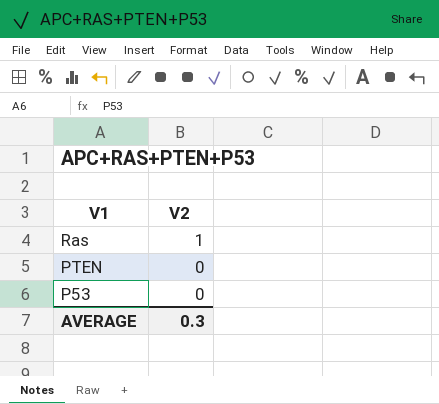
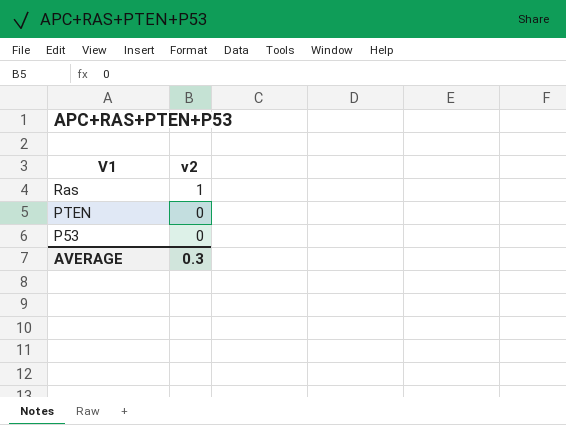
column name: V2 -> v2

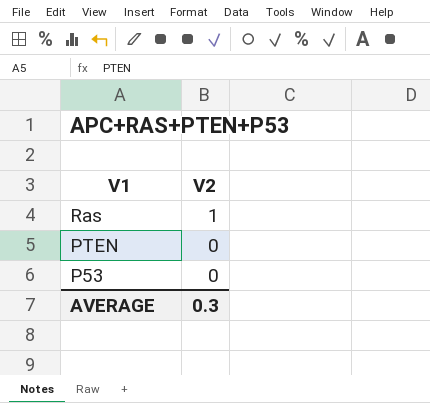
column name: v2 -> V2

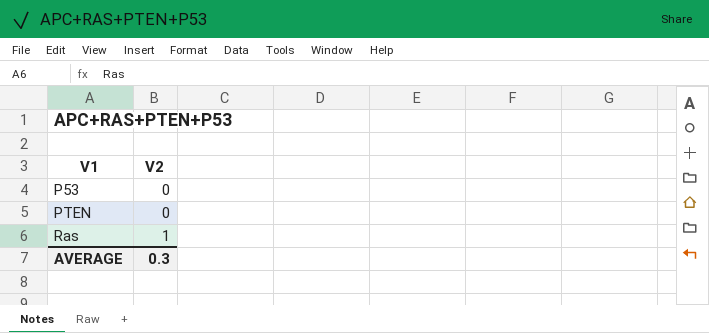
row order: V1 descending -> V1 ascending

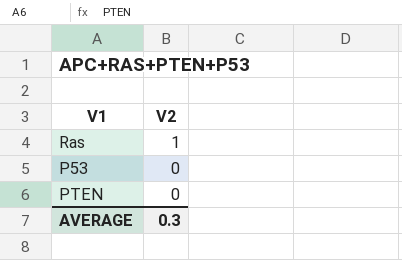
row order: V1 ascending -> V2 descending

